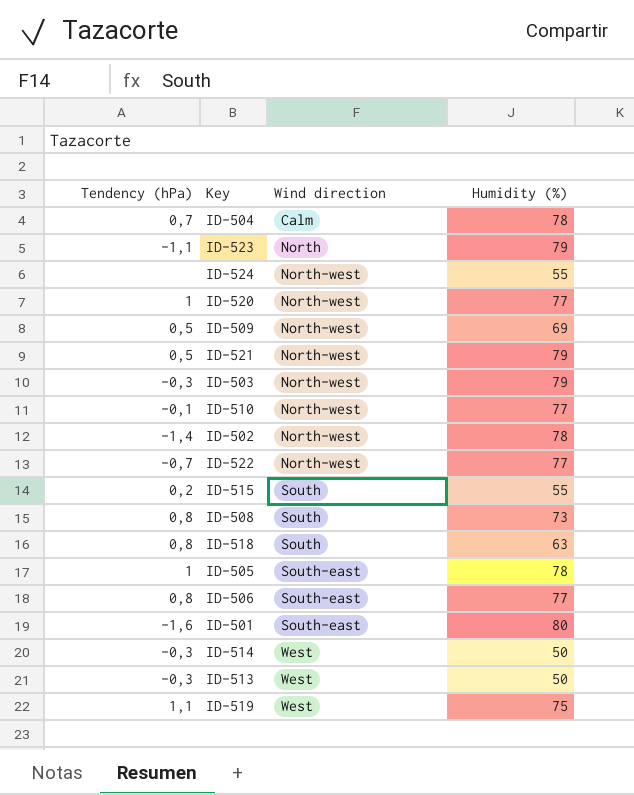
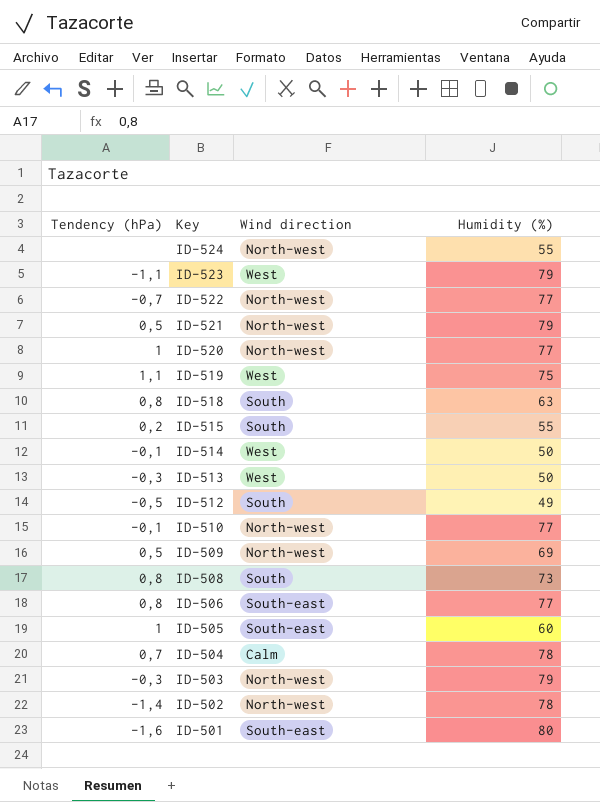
row order: Wind direction ascending -> Key descending
ID-523 | Wind direction: North -> West
ID-514 | Tendency (hPa): -0,3 -> -0,1
row ID-512: none -> -0,5 | South | 49
ID-505 | Humidity (%): 78 -> 60

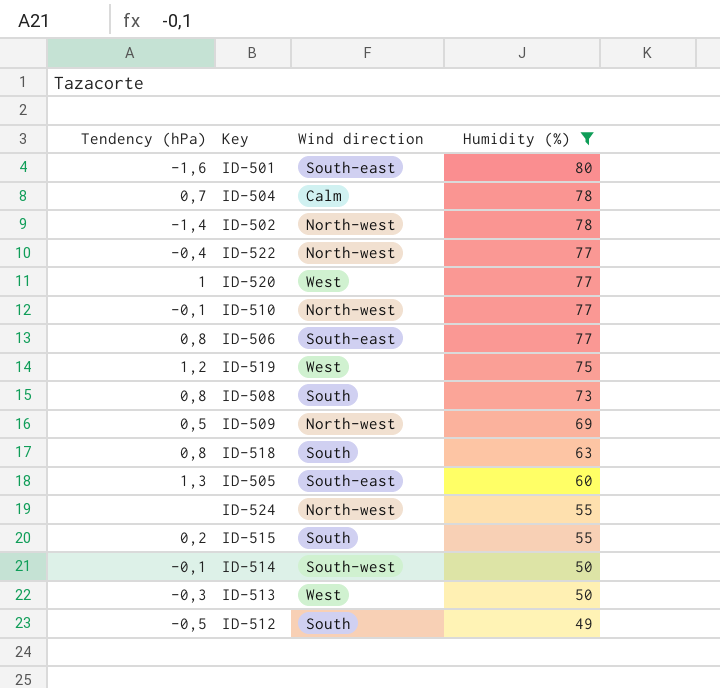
filter: none -> Humidity (%) != 79
row order: Key descending -> Humidity (%) descending
ID-522 | Tendency (hPa): -0,7 -> -0,4
ID-520 | Wind direction: North-west -> West
ID-519 | Tendency (hPa): 1,1 -> 1,2
ID-505 | Tendency (hPa): 1 -> 1,3
ID-514 | Wind direction: West -> South-west

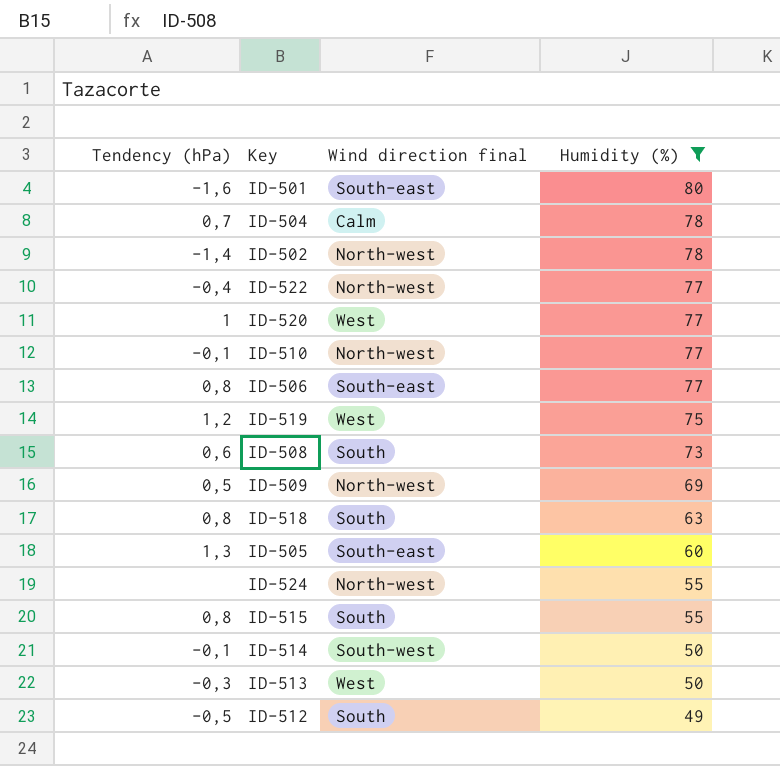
column name: Wind direction -> Wind direction final
ID-508 | Tendency (hPa): 0,8 -> 0,6
ID-515 | Tendency (hPa): 0,2 -> 0,8

